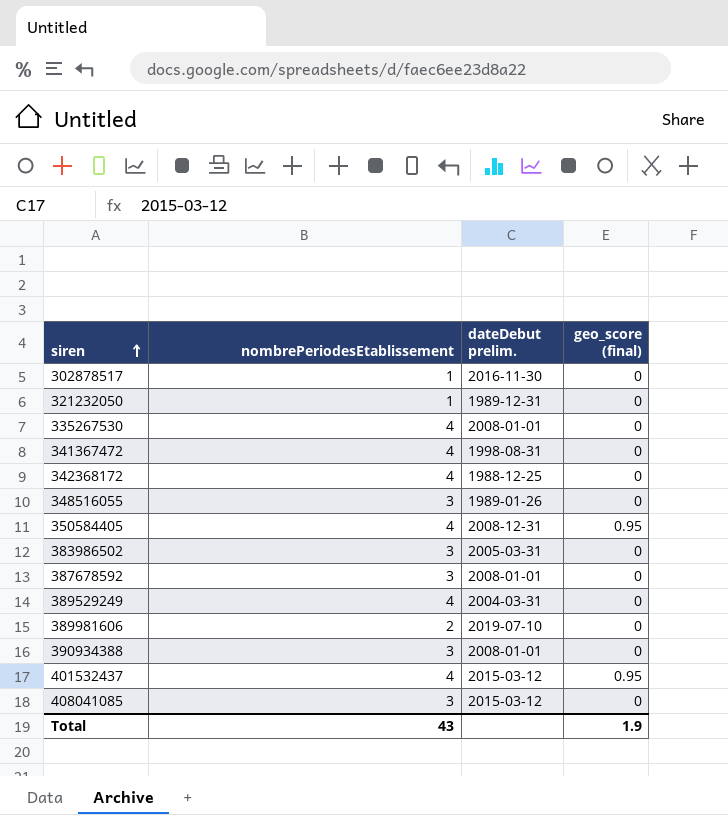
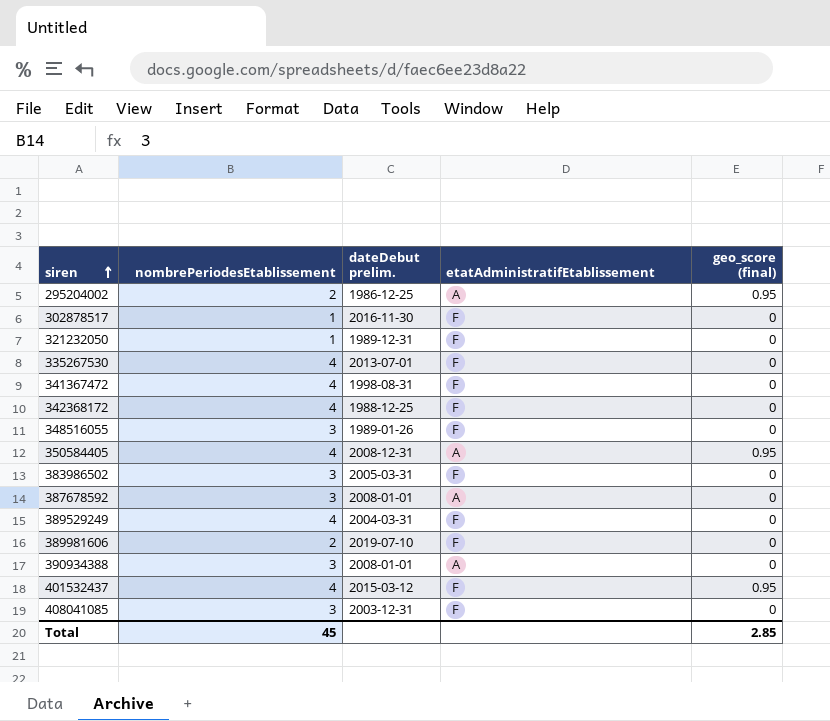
column etatAdministratifEtablissement | position: none -> 4
row 295204002: none -> 2 | 1986-12-25 | A | 0.95
335267530 | dateDebut prelim.: 2008-01-01 -> 2013-07-01
408041085 | dateDebut prelim.: 2015-03-12 -> 2003-12-31
Total | nombrePeriodesEtablissement: 43 -> 45
Total | geo_score (final): 1.9 -> 2.85

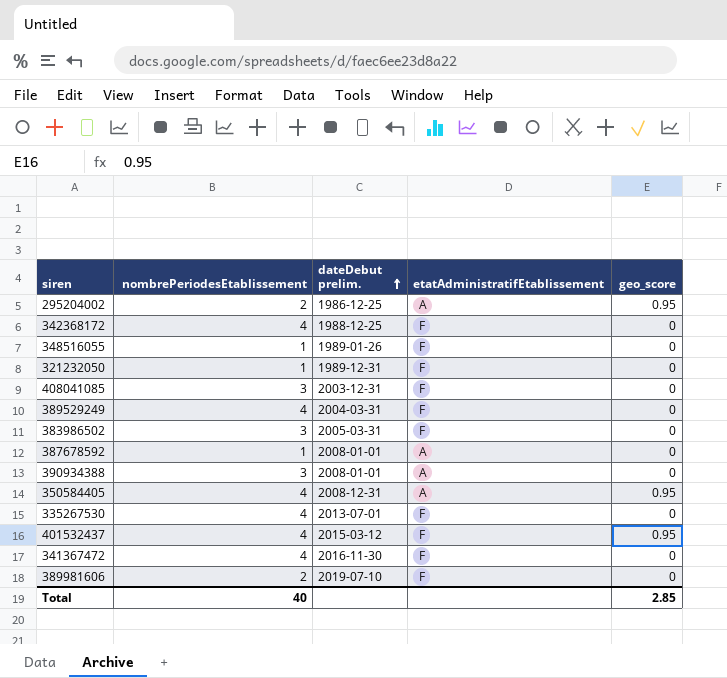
row order: siren ascending -> dateDebut prelim. ascending
column name: geo_score (final) -> geo_score
row 302878517: 1 | 2016-11-30 | F | 0 -> none
348516055 | nombrePeriodesEtablissement: 3 -> 1
387678592 | nombrePeriodesEtablissement: 3 -> 1
341367472 | dateDebut prelim.: 1998-08-31 -> 2016-11-30
Total | nombrePeriodesEtablissement: 45 -> 40

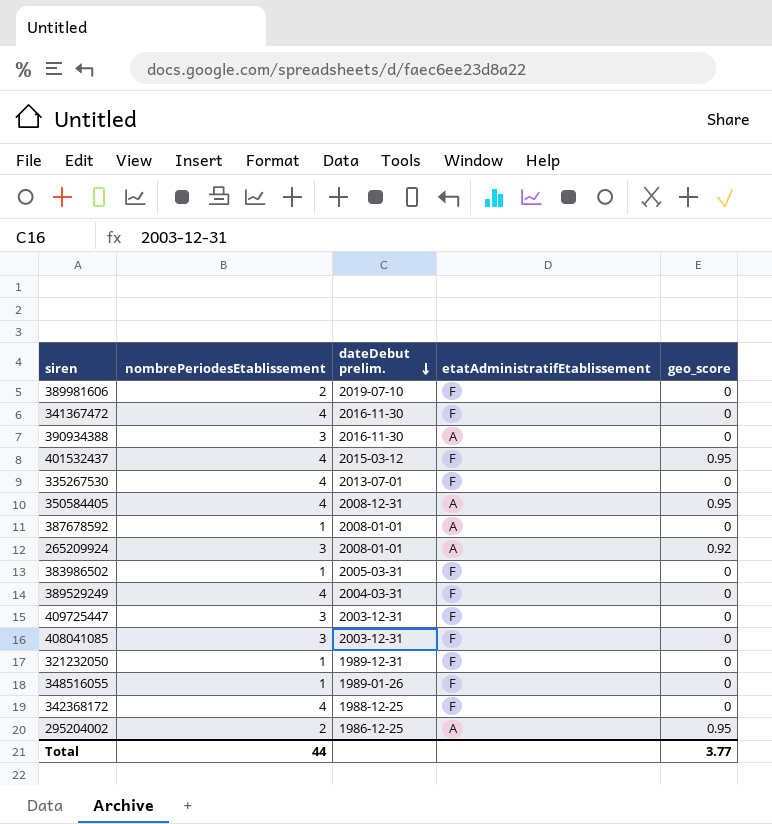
row order: dateDebut prelim. ascending -> dateDebut prelim. descending
390934388 | dateDebut prelim.: 2008-01-01 -> 2016-11-30
row 265209924: none -> 3 | 2008-01-01 | A | 0.92
383986502 | nombrePeriodesEtablissement: 3 -> 1
row 409725447: none -> 3 | 2003-12-31 | F | 0
Total | nombrePeriodesEtablissement: 40 -> 44
Total | geo_score: 2.85 -> 3.77

